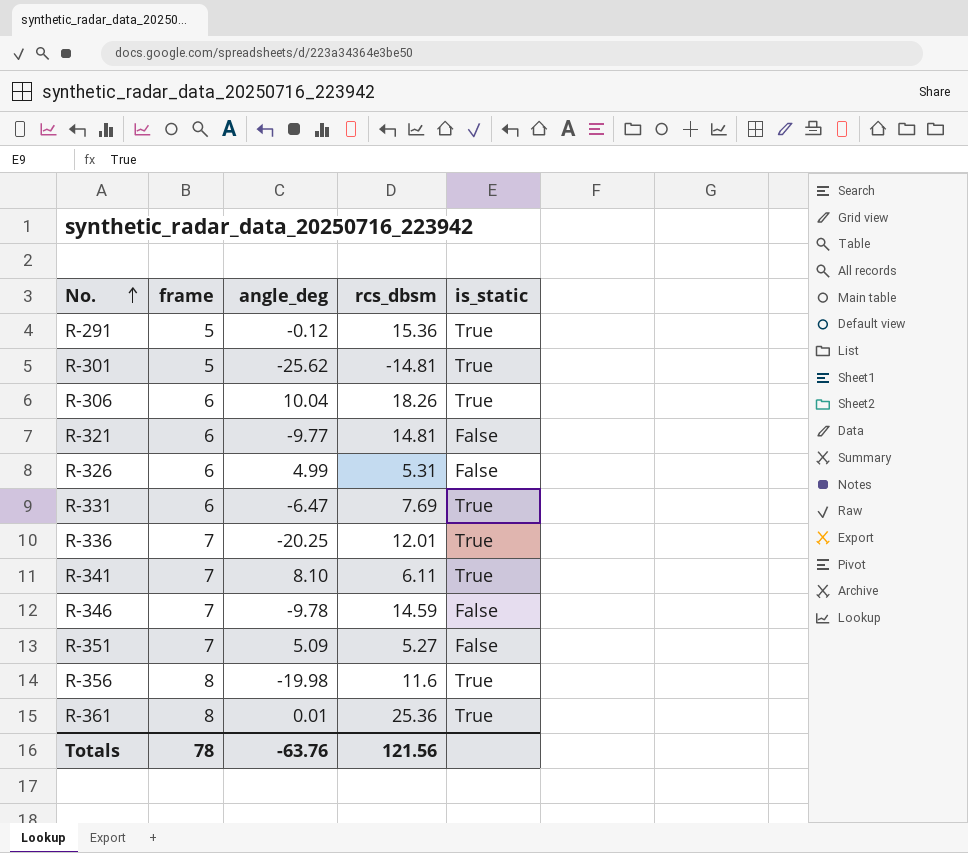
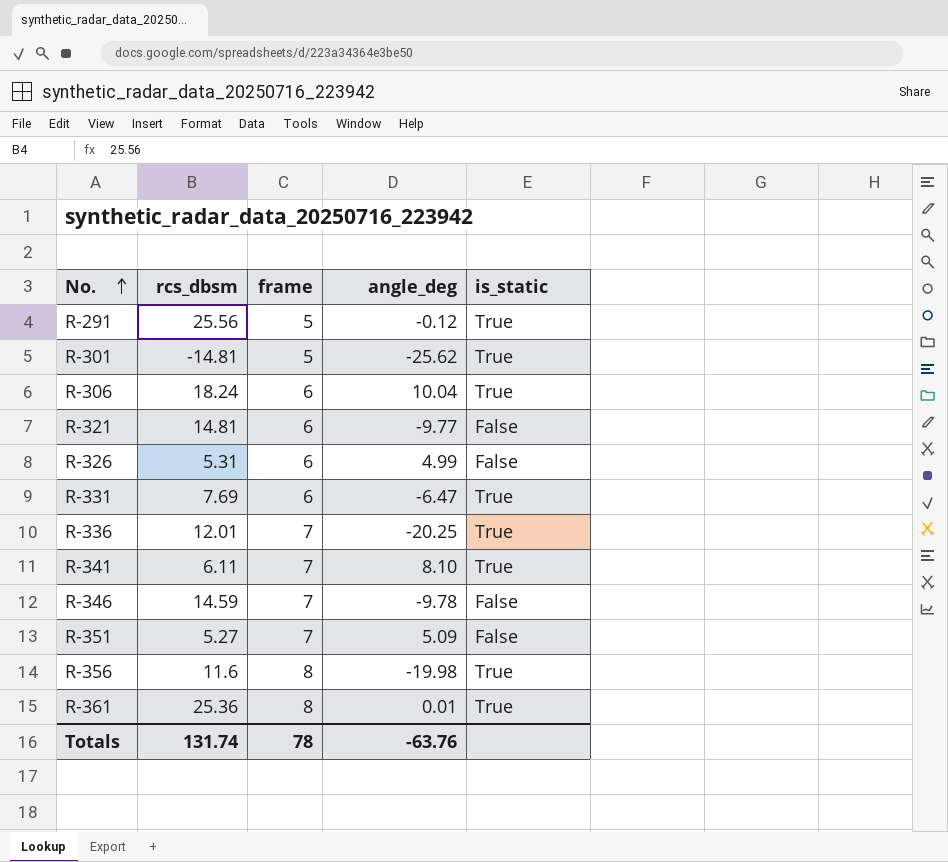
column rcs_dbsm | position: 4 -> 2
R-291 | rcs_dbsm: 15.36 -> 25.56
R-306 | rcs_dbsm: 18.26 -> 18.24
Totals | rcs_dbsm: 121.56 -> 131.74

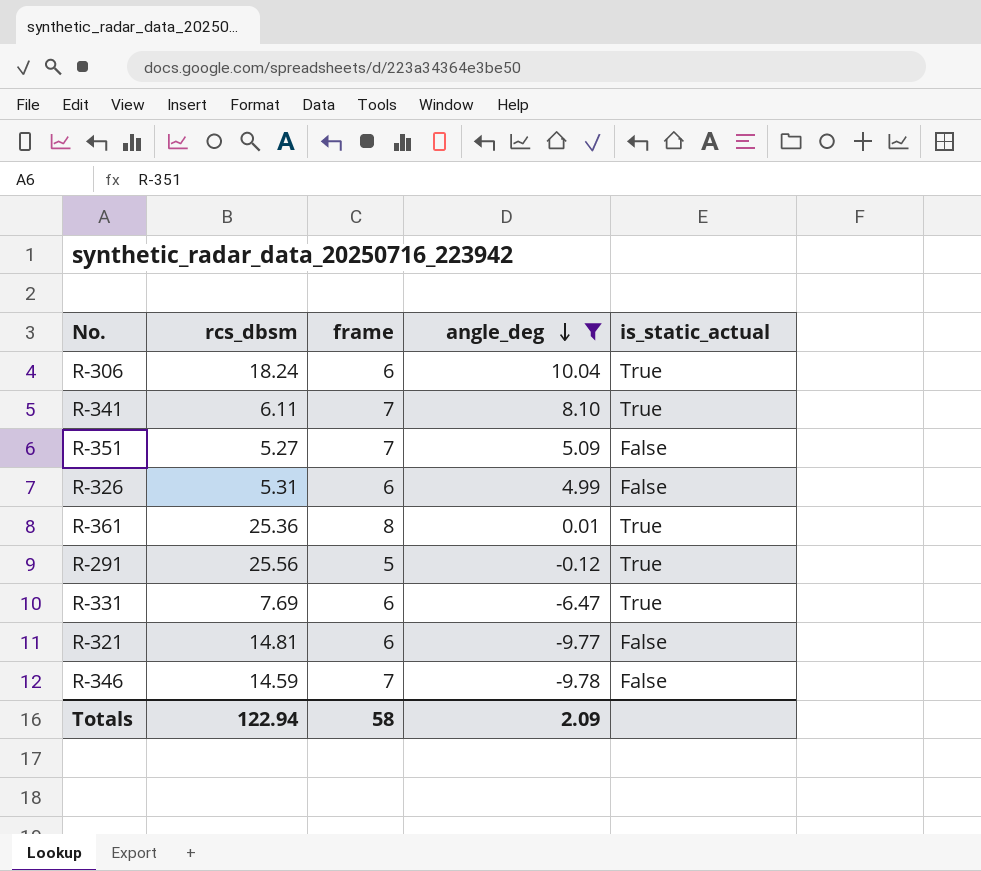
filter: none -> angle_deg >= -9.78
row order: No. ascending -> angle_deg descending
column name: is_static -> is_static_actual
Totals | rcs_dbsm: 131.74 -> 122.94
Totals | frame: 78 -> 58
Totals | angle_deg: -63.76 -> 2.09

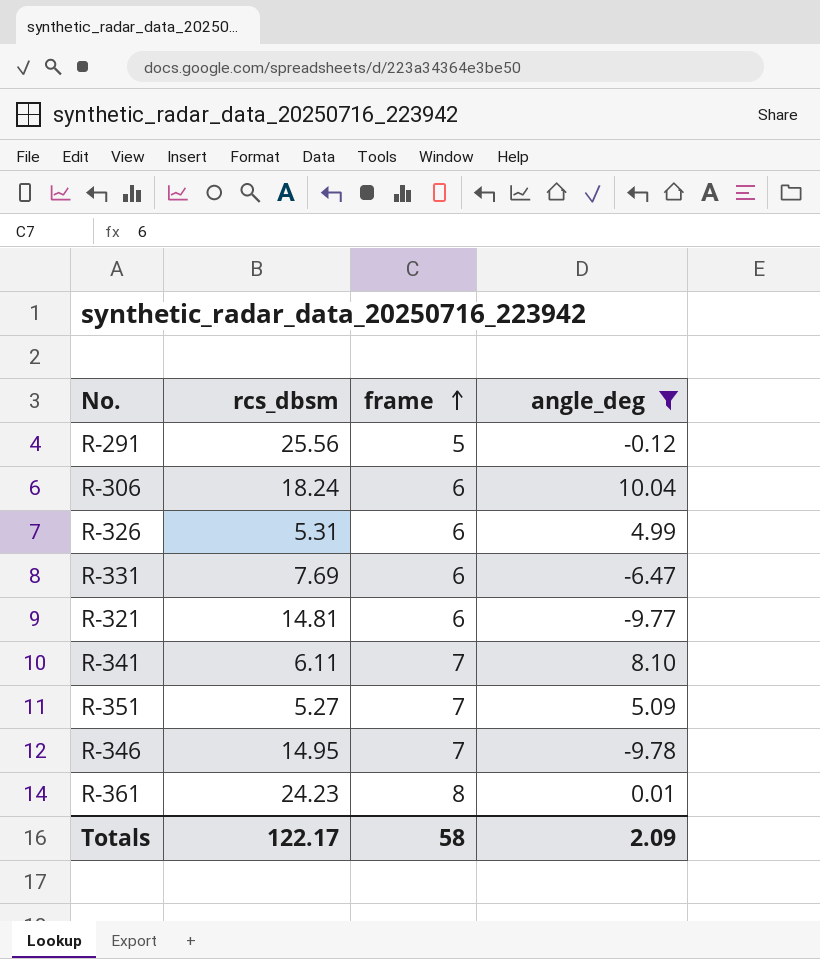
row order: angle_deg descending -> frame ascending
column is_static_actual | position: 5 -> none
R-346 | rcs_dbsm: 14.59 -> 14.95
R-361 | rcs_dbsm: 25.36 -> 24.23
Totals | rcs_dbsm: 122.94 -> 122.17

